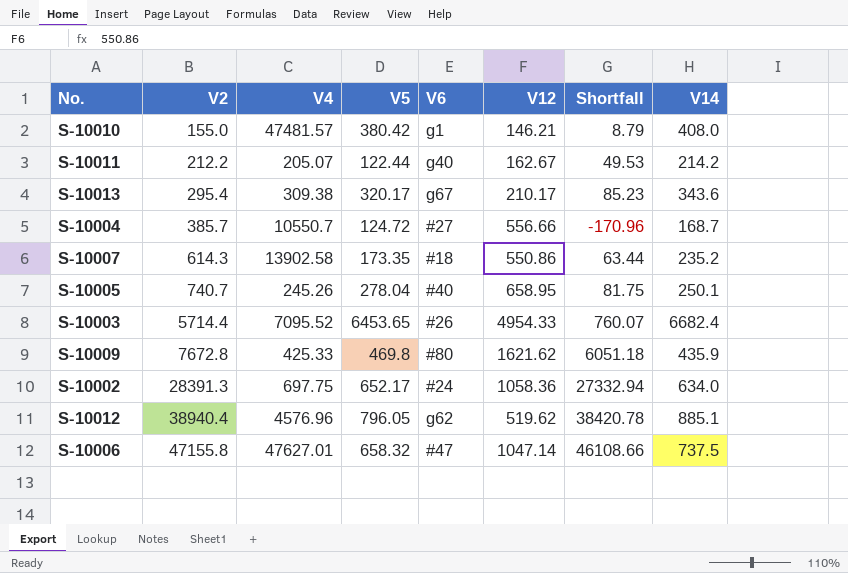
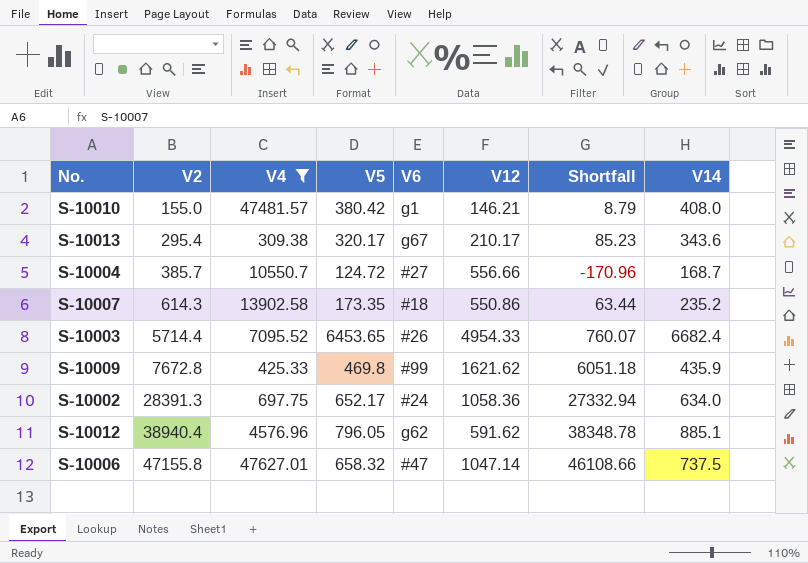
filter: none -> V4 >= 309.38
S-10009 | V6: #80 -> #99
S-10012 | V12: 519.62 -> 591.62
S-10012 | Shortfall: 38420.78 -> 38348.78

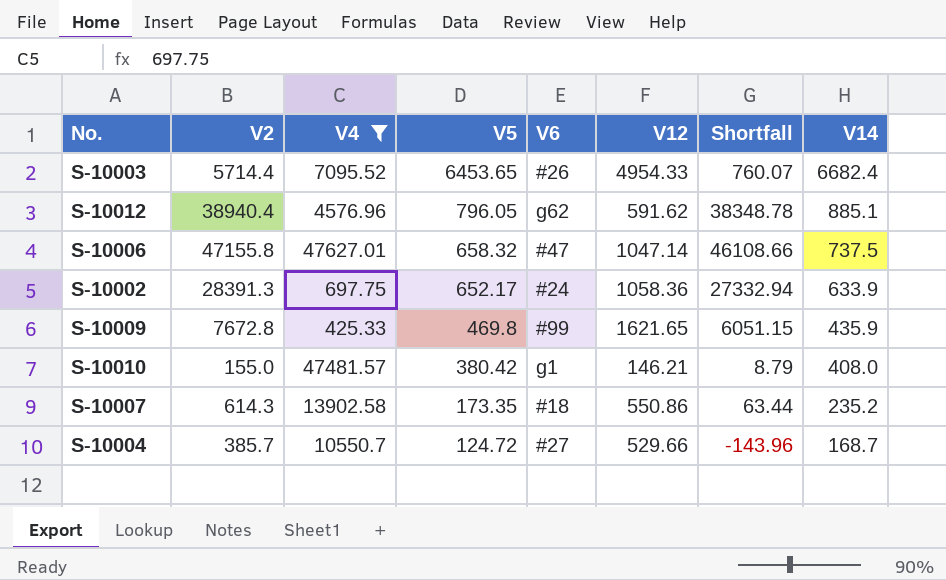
row order: V2 ascending -> V5 descending
row S-10013: 295.4 | 309.38 | 320.17 | g67 | 210.17 | 85.23 | 343.6 -> none
S-10002 | V14: 634.0 -> 633.9
S-10009 | V12: 1621.62 -> 1621.65
S-10009 | Shortfall: 6051.18 -> 6051.15
S-10004 | V12: 556.66 -> 529.66
S-10004 | Shortfall: -170.96 -> -143.96

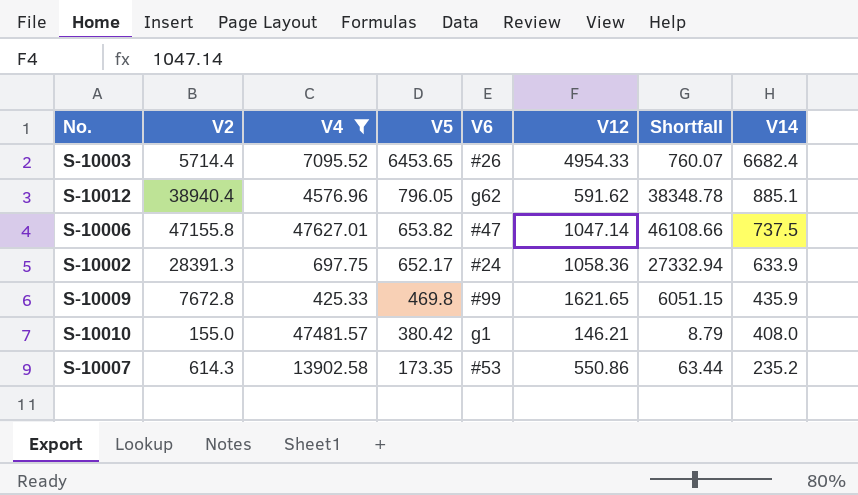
row S-10004: 385.7 | 10550.7 | 124.72 | #27 | 529.66 | -143.96 | 168.7 -> none
S-10006 | V5: 658.32 -> 653.82
S-10007 | V6: #18 -> #53

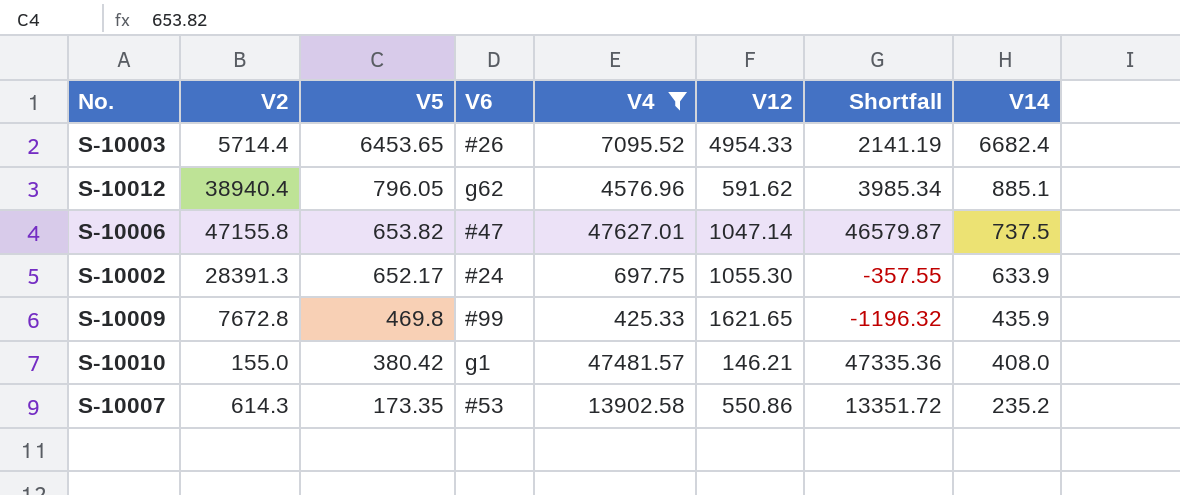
column V4 | position: 3 -> 5
column Shortfall | formula: [V2] - [V12] -> [V4] - [V12]
S-10002 | V12: 1058.36 -> 1055.30

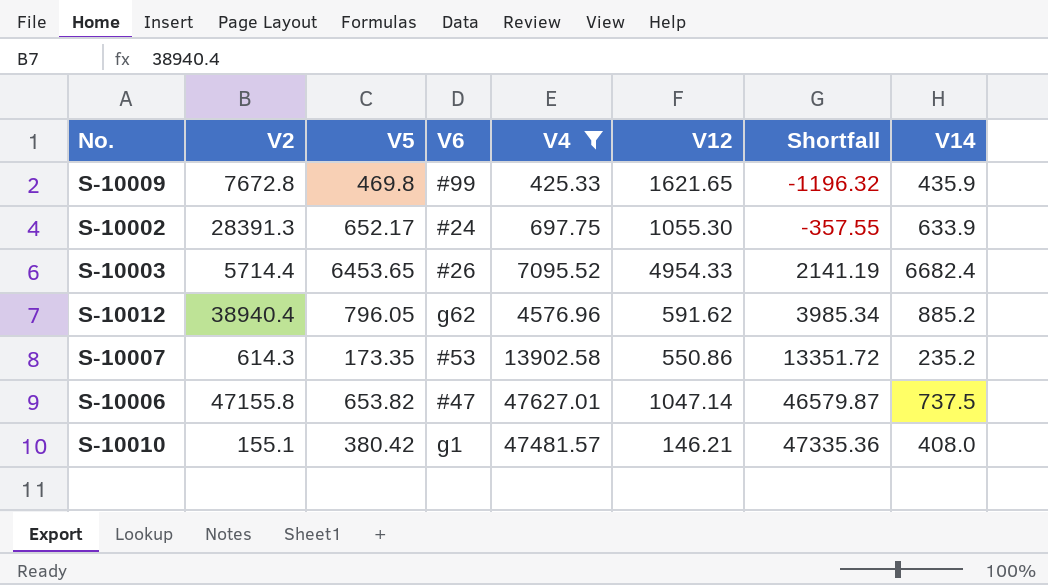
row order: V5 descending -> Shortfall ascending
S-10012 | V14: 885.1 -> 885.2
S-10010 | V2: 155.0 -> 155.1

